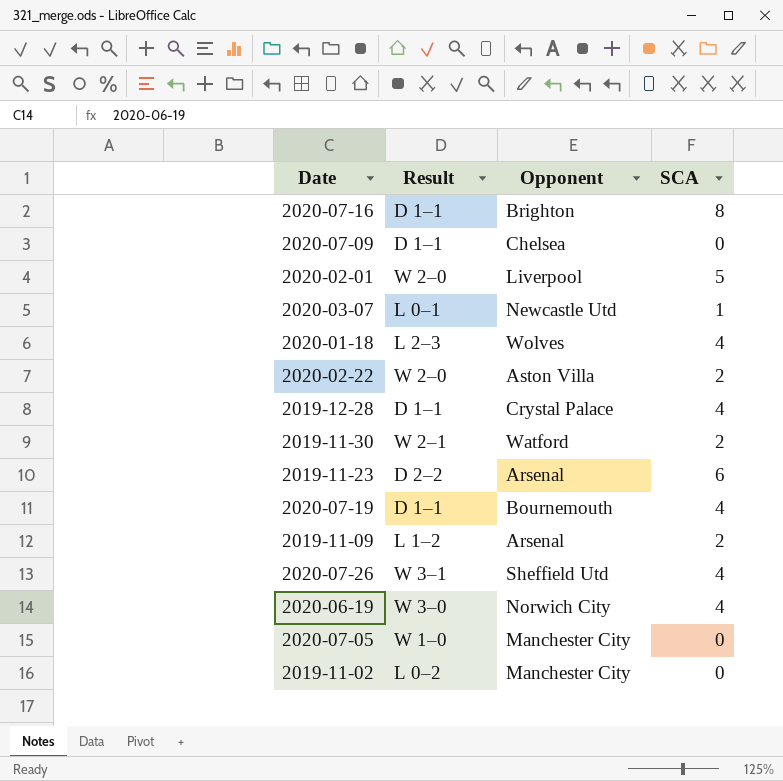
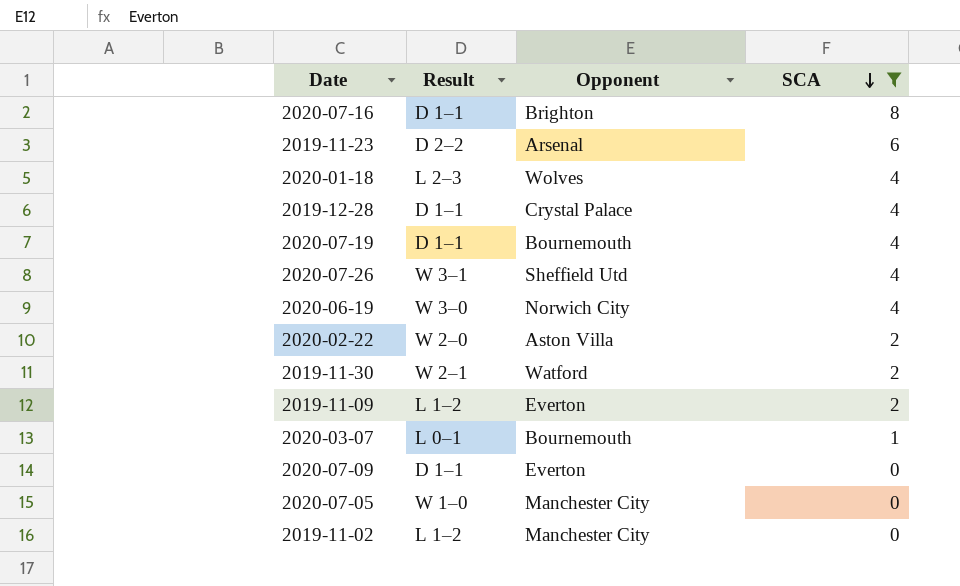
filter: none -> SCA != 5
row order: none -> SCA descending
2019-11-09 | Opponent: Arsenal -> Everton
2020-03-07 | Opponent: Newcastle Utd -> Bournemouth
2020-07-09 | Opponent: Chelsea -> Everton
2019-11-02 | Result: L 0–2 -> L 1–2

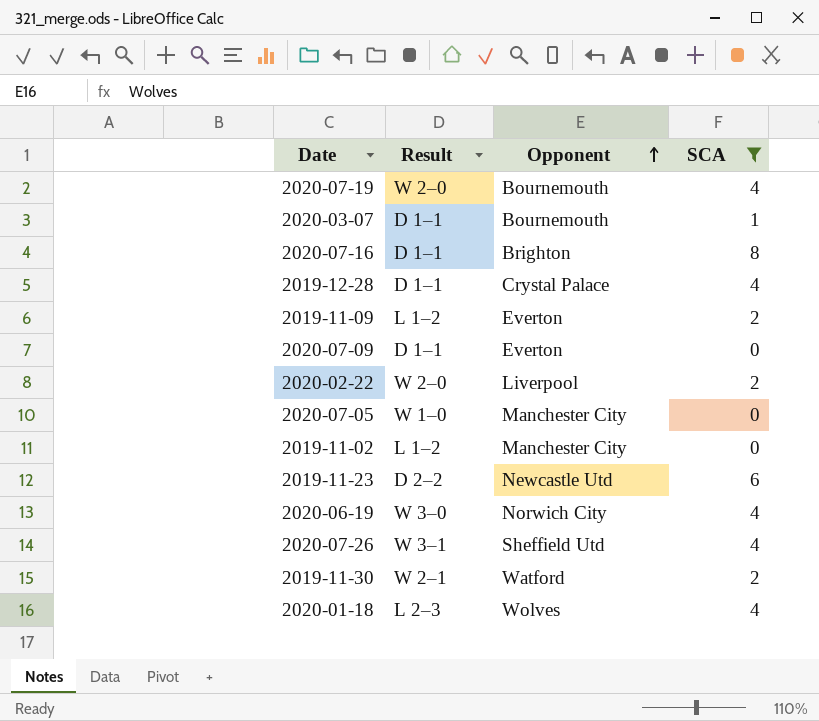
row order: SCA descending -> Opponent ascending
2020-07-19 | Result: D 1–1 -> W 2–0
2020-03-07 | Result: L 0–1 -> D 1–1
2020-02-22 | Opponent: Aston Villa -> Liverpool
2019-11-23 | Opponent: Arsenal -> Newcastle Utd

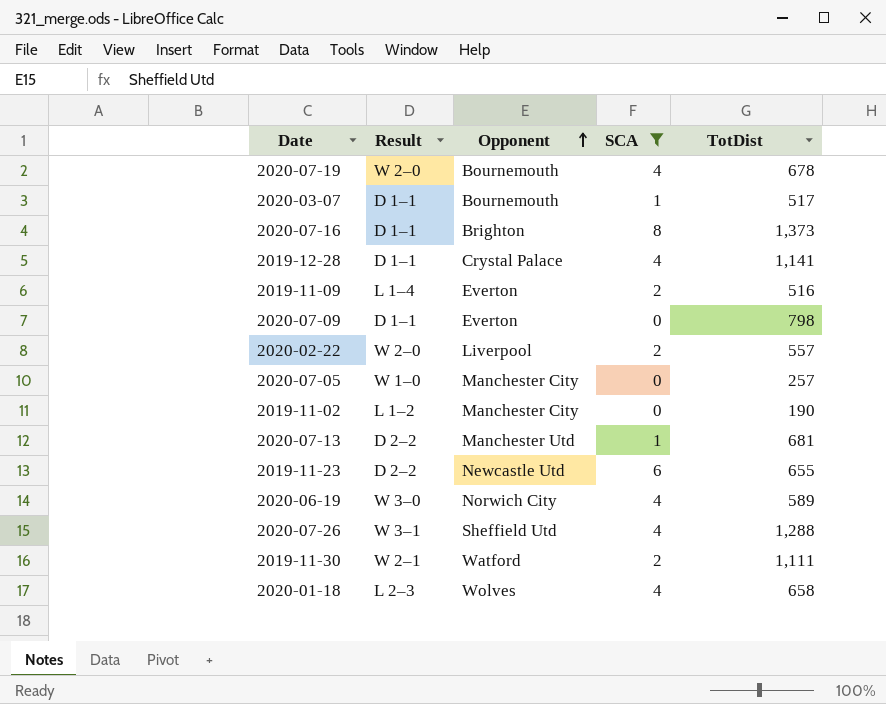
column TotDist | position: none -> 5
2019-11-09 | Result: L 1–2 -> L 1–4
row 2020-07-13: none -> D 2–2 | Manchester Utd | 1 | 681

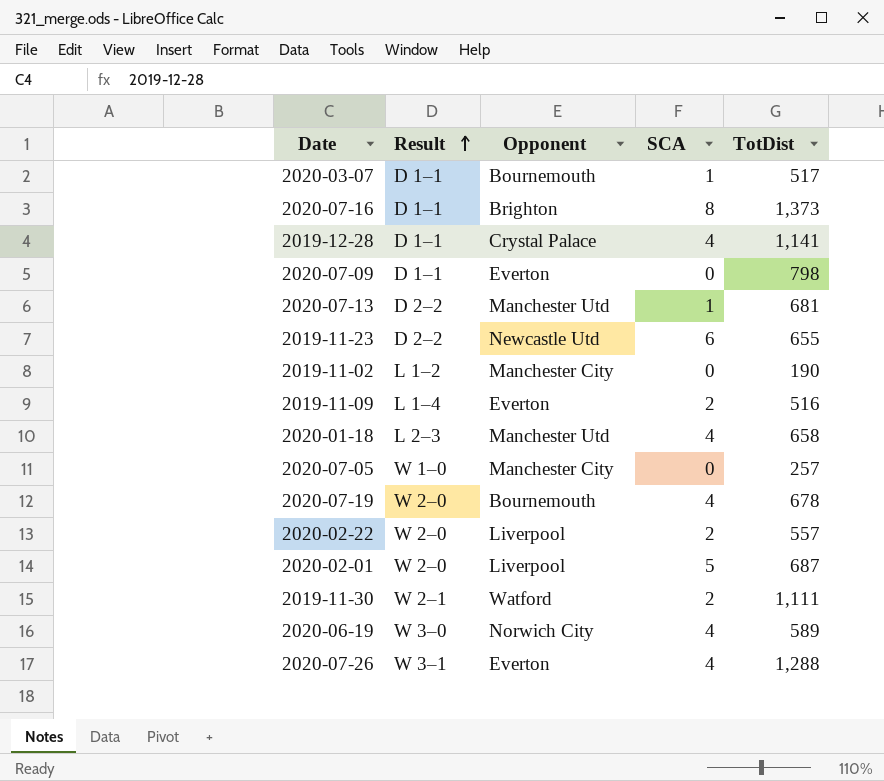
filter: SCA != 5 -> none
row order: Opponent ascending -> Result ascending
2020-01-18 | Opponent: Wolves -> Manchester Utd
2020-07-26 | Opponent: Sheffield Utd -> Everton

